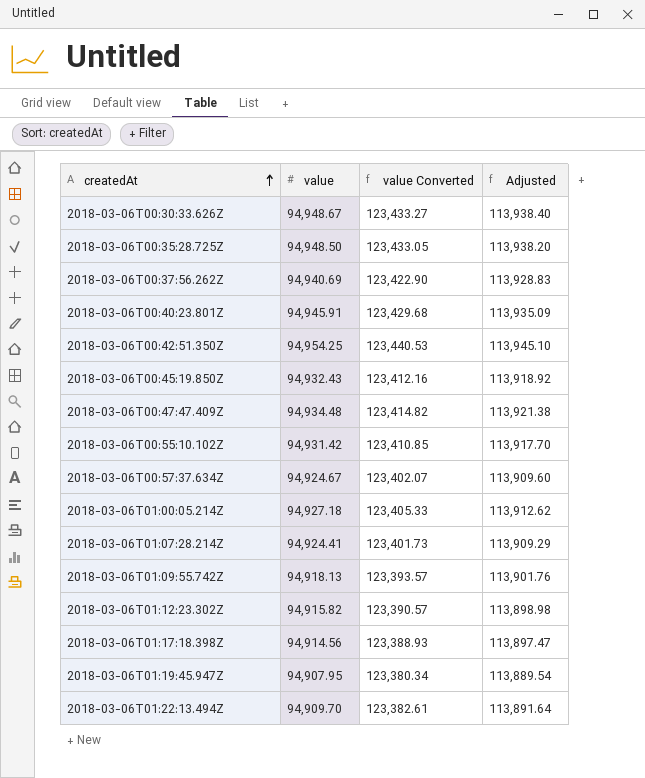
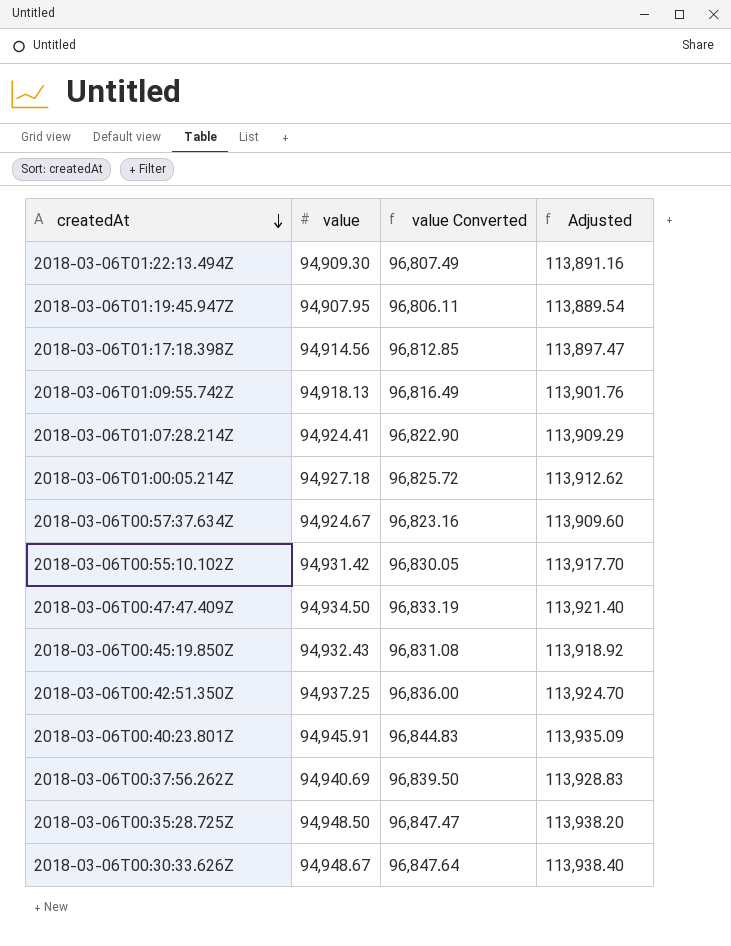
row order: createdAt ascending -> createdAt descending
column value Converted | formula: [value] * 1.3 -> [value] * 1.02
row 2018-03-06T01:12:23.302Z: 94,915.82 | 123,390.57 | 113,898.98 -> none
2018-03-06T01:22:13.494Z | value: 94,909.70 -> 94,909.30
2018-03-06T01:22:13.494Z | Adjusted: 113,891.64 -> 113,891.16
2018-03-06T00:47:47.409Z | value: 94,934.48 -> 94,934.50
2018-03-06T00:47:47.409Z | Adjusted: 113,921.38 -> 113,921.40
2018-03-06T00:42:51.350Z | value: 94,954.25 -> 94,937.25
2018-03-06T00:42:51.350Z | Adjusted: 113,945.10 -> 113,924.70

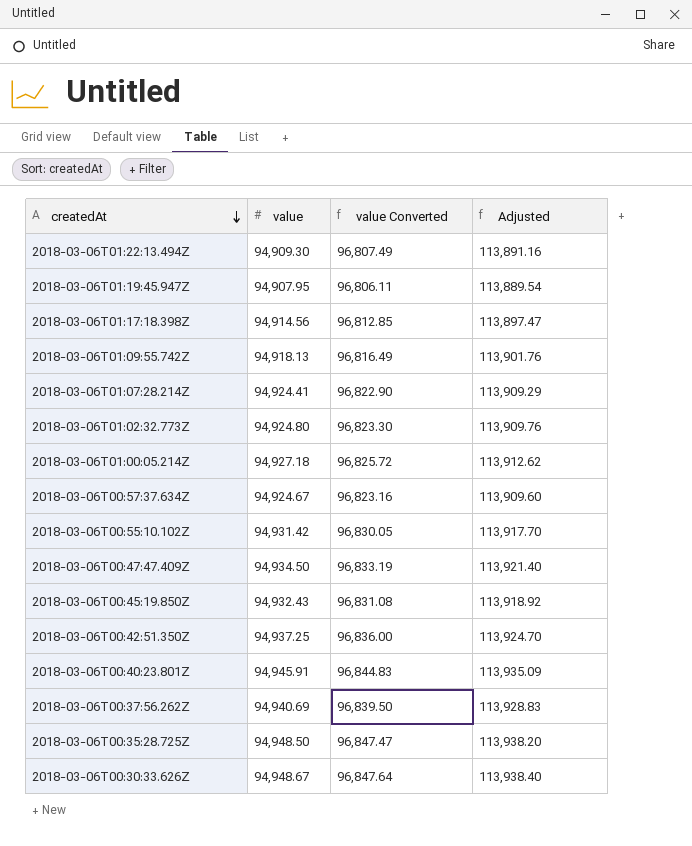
row 2018-03-06T01:02:32.773Z: none -> 94,924.80 | 96,823.30 | 113,909.76

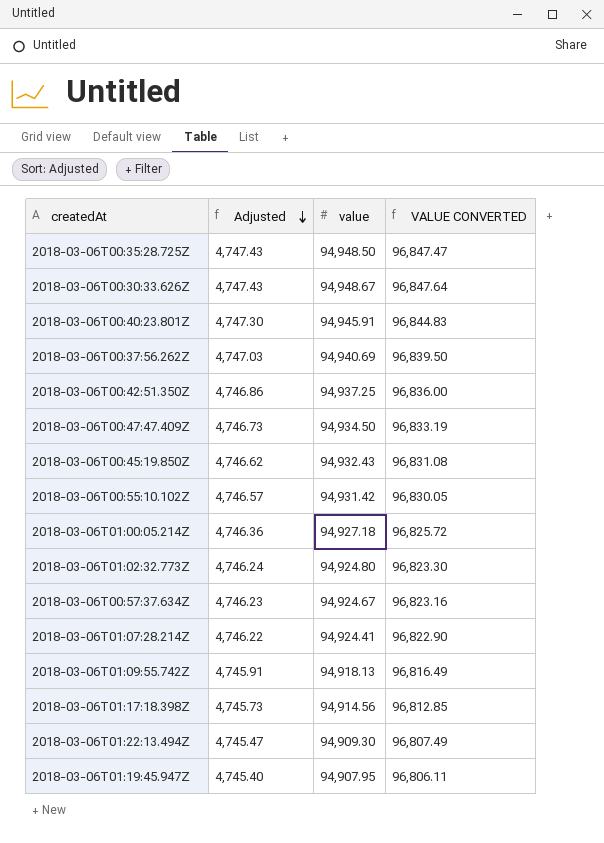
row order: createdAt descending -> Adjusted descending
column Adjusted | formula: [value] * 1.2 -> [value] * 0.05
column Adjusted | position: 4 -> 2
column name: value Converted -> VALUE CONVERTED

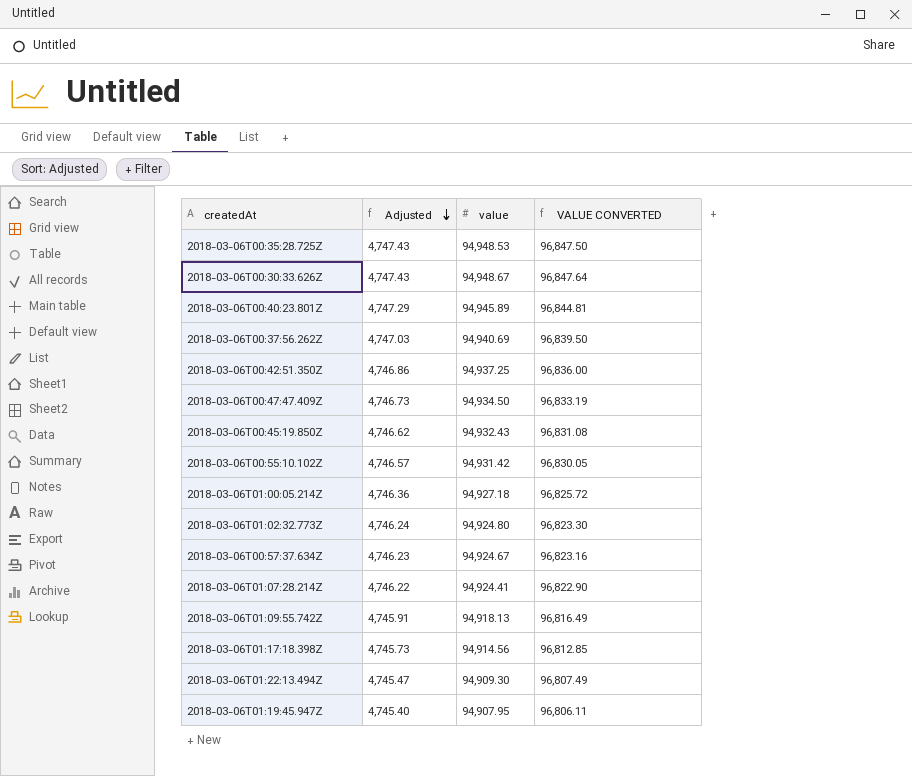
2018-03-06T00:35:28.725Z | value: 94,948.50 -> 94,948.53
2018-03-06T00:35:28.725Z | VALUE CONVERTED: 96,847.47 -> 96,847.50
2018-03-06T00:40:23.801Z | Adjusted: 4,747.30 -> 4,747.29
2018-03-06T00:40:23.801Z | value: 94,945.91 -> 94,945.89
2018-03-06T00:40:23.801Z | VALUE CONVERTED: 96,844.83 -> 96,844.81

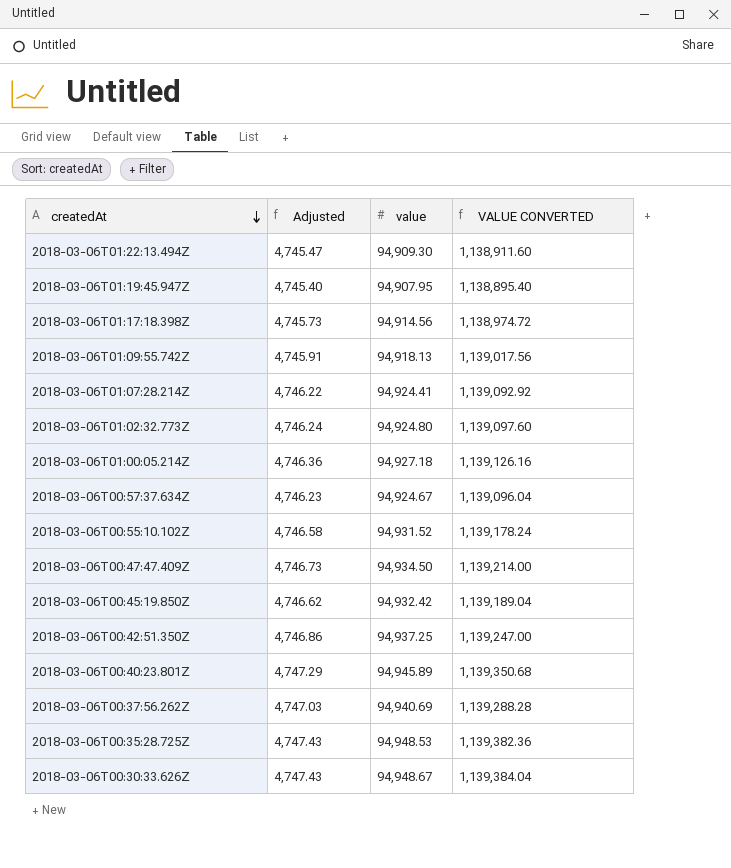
row order: Adjusted descending -> createdAt descending
column VALUE CONVERTED | formula: [value] * 1.02 -> [value] * 12
2018-03-06T00:55:10.102Z | Adjusted: 4,746.57 -> 4,746.58
2018-03-06T00:55:10.102Z | value: 94,931.42 -> 94,931.52
2018-03-06T00:45:19.850Z | value: 94,932.43 -> 94,932.42

